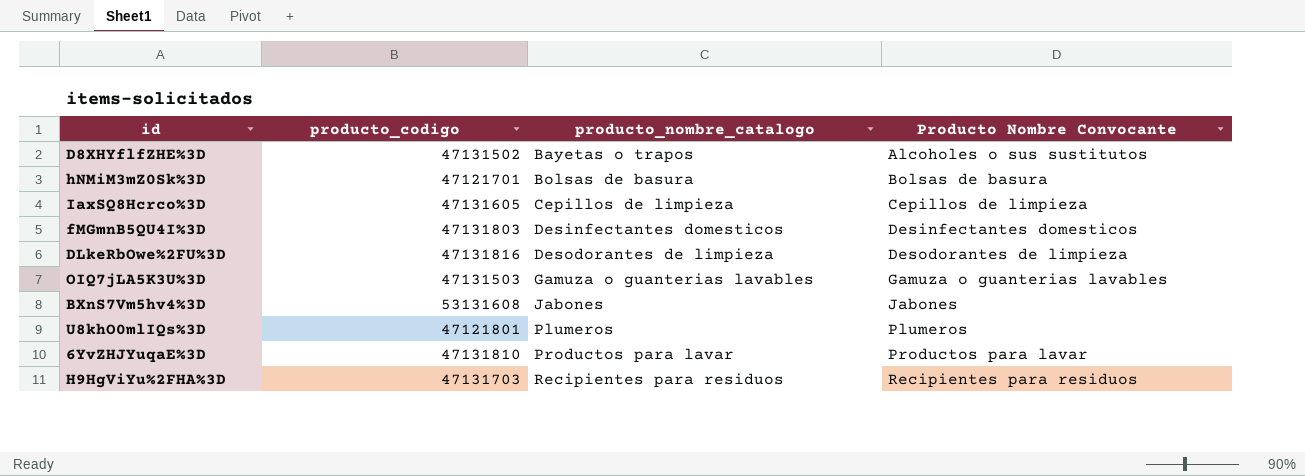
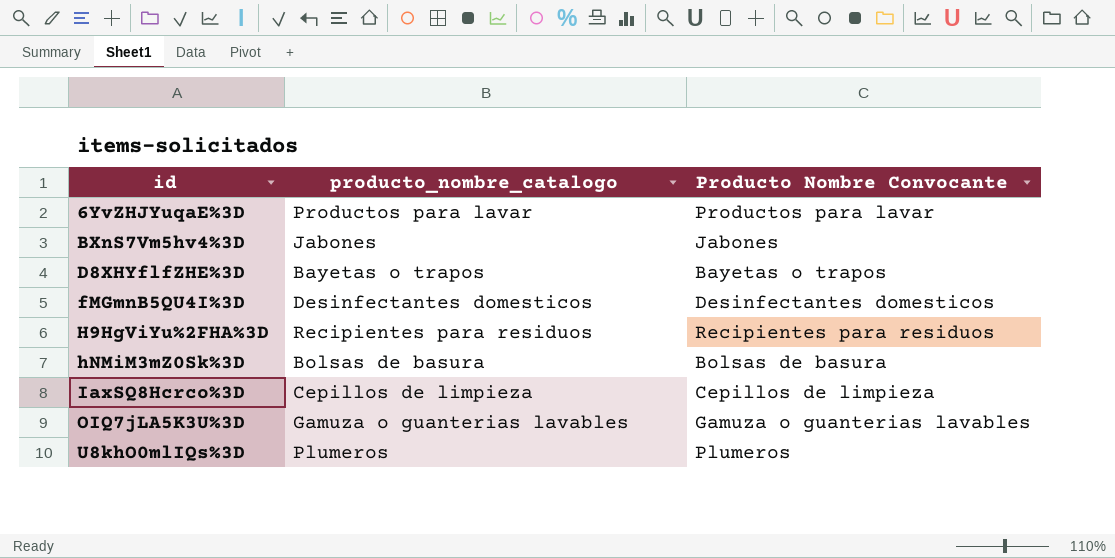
row order: producto_nombre_catalogo ascending -> id ascending
column producto_codigo | position: 2 -> none
row DLkeRbOwe%2FU%3D: 47131816 | Desodorantes de limpieza | Desodorantes de limpieza -> none
D8XHYflfZHE%3D | Producto Nombre Convocante: Alcoholes o sus sustitutos -> Bayetas o trapos

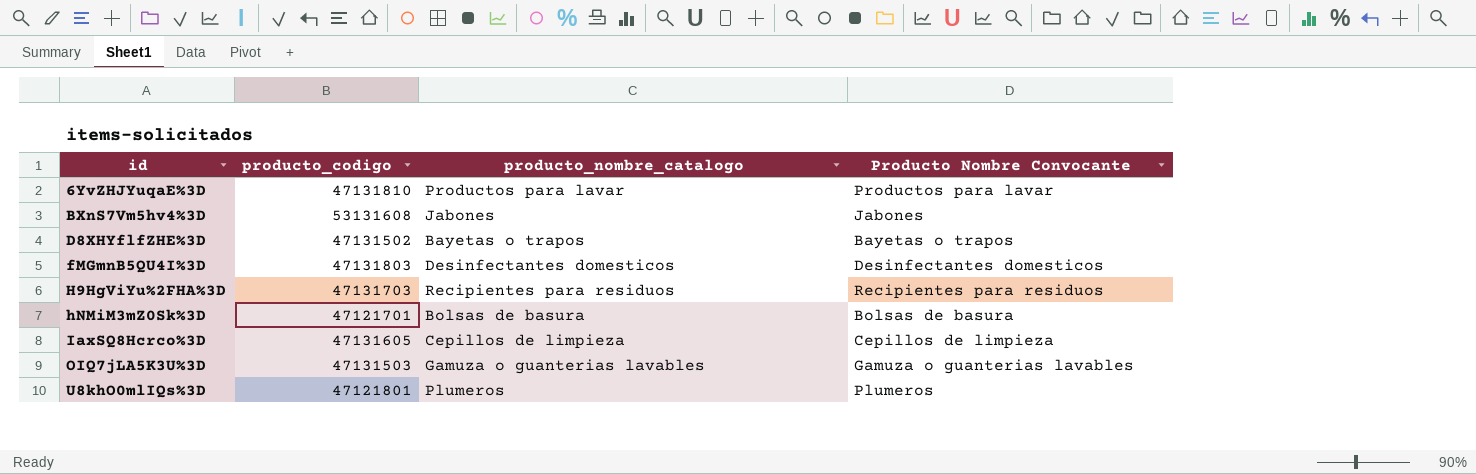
column producto_codigo | position: none -> 2

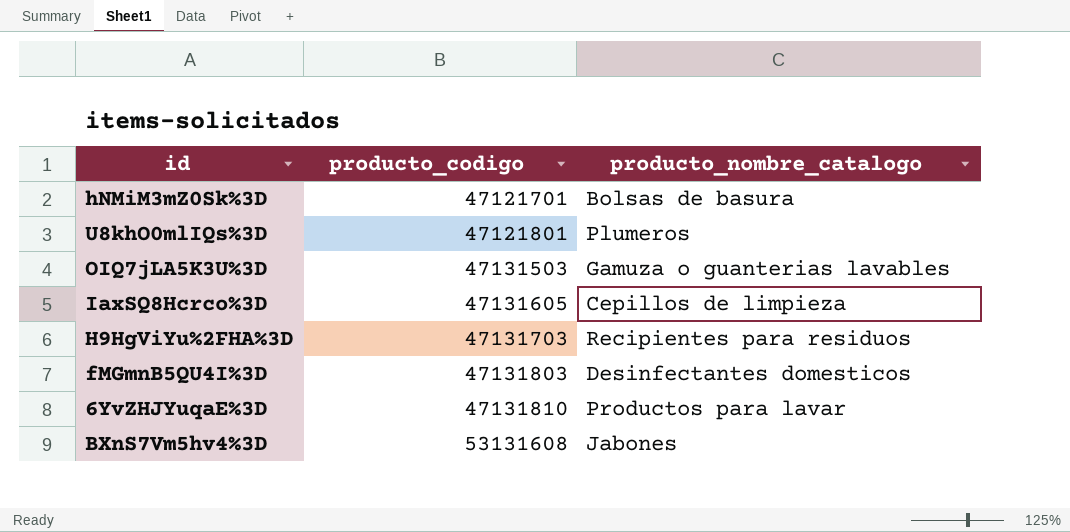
row order: id ascending -> producto_codigo ascending
column Producto Nombre Convocante | position: 4 -> none
row D8XHYflfZHE%3D: 47131502 | Bayetas o trapos | Bayetas o trapos -> none

